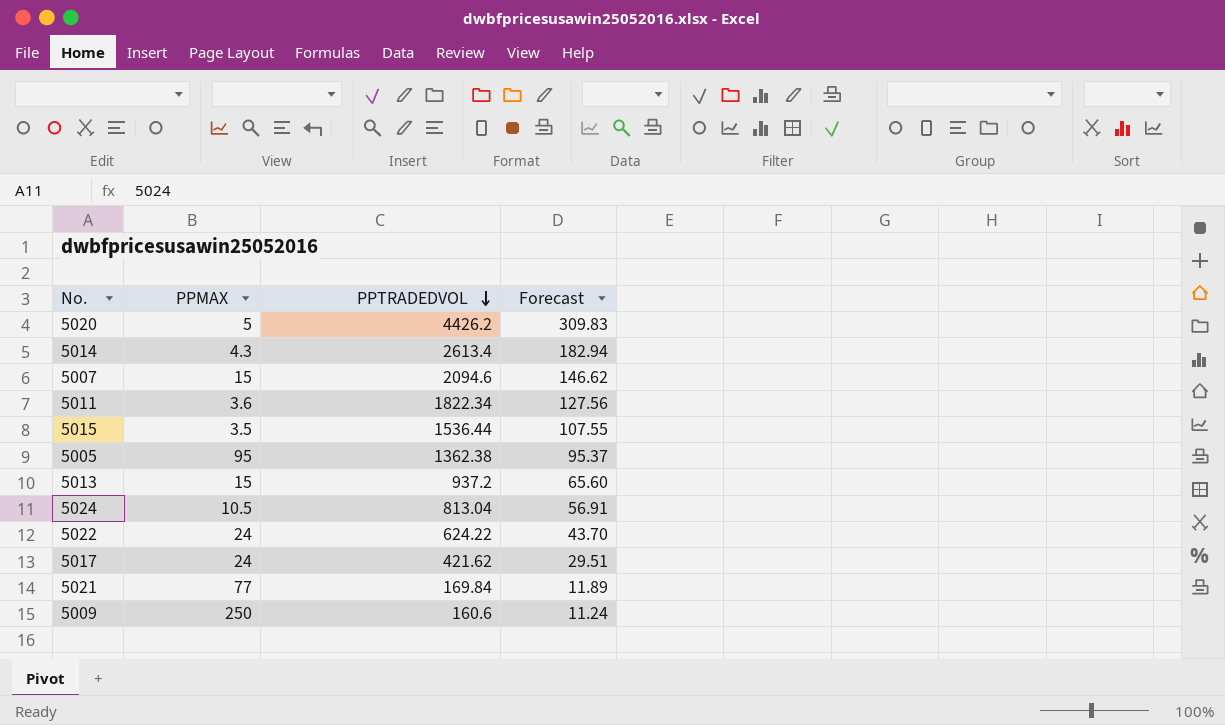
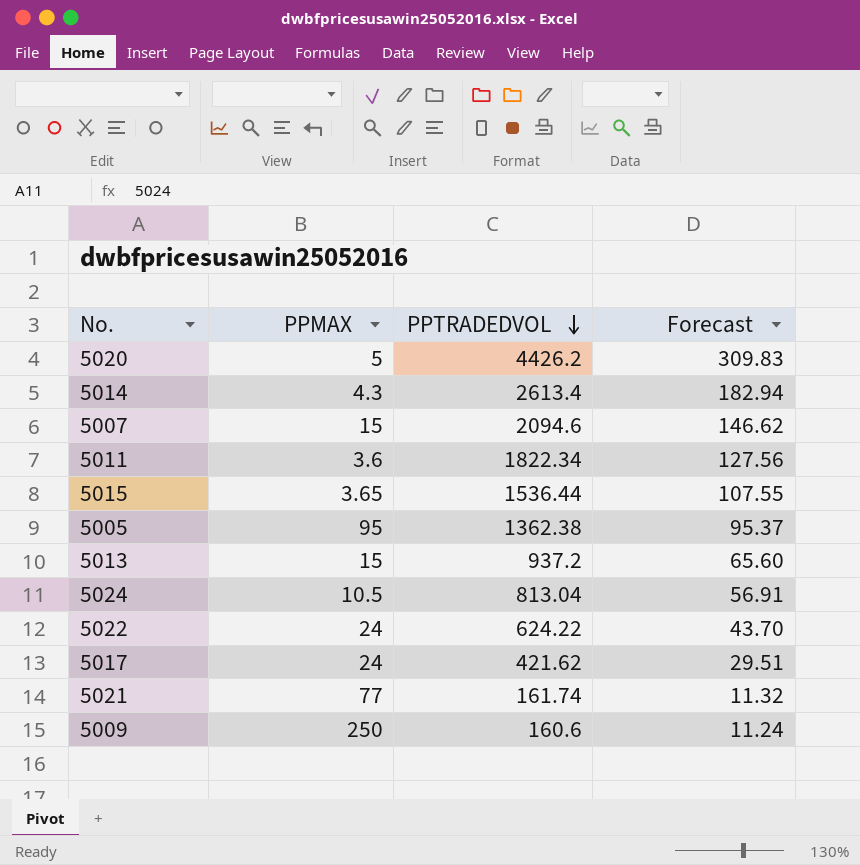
5015 | PPMAX: 3.5 -> 3.65
5021 | PPTRADEDVOL: 169.84 -> 161.74
5021 | Forecast: 11.89 -> 11.32

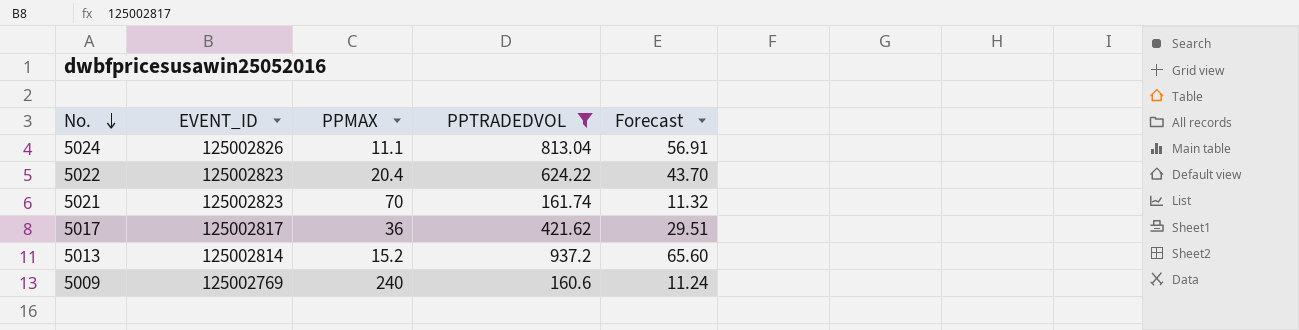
filter: none -> PPTRADEDVOL <= 937.2
row order: PPTRADEDVOL descending -> No. descending
column EVENT_ID | position: none -> 2
5024 | PPMAX: 10.5 -> 11.1
5022 | PPMAX: 24 -> 20.4
5021 | PPMAX: 77 -> 70
5017 | PPMAX: 24 -> 36
5013 | PPMAX: 15 -> 15.2
5009 | PPMAX: 250 -> 240

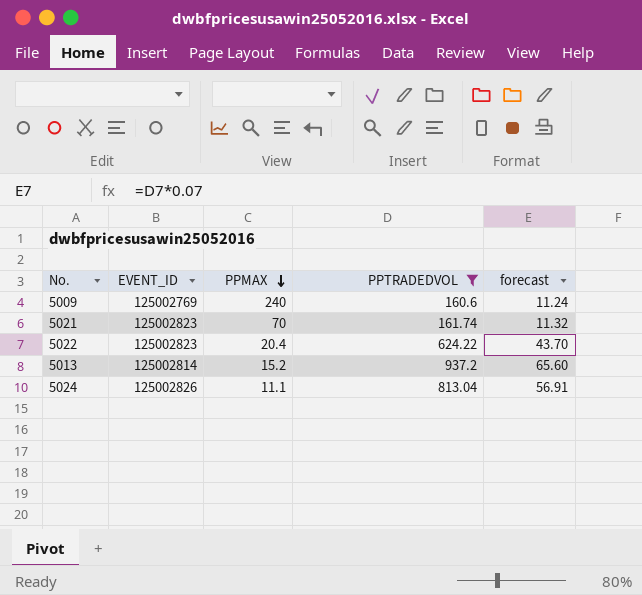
row order: No. descending -> PPMAX descending
column name: Forecast -> forecast
row 5017: 125002817 | 36 | 421.62 | 29.51 -> none

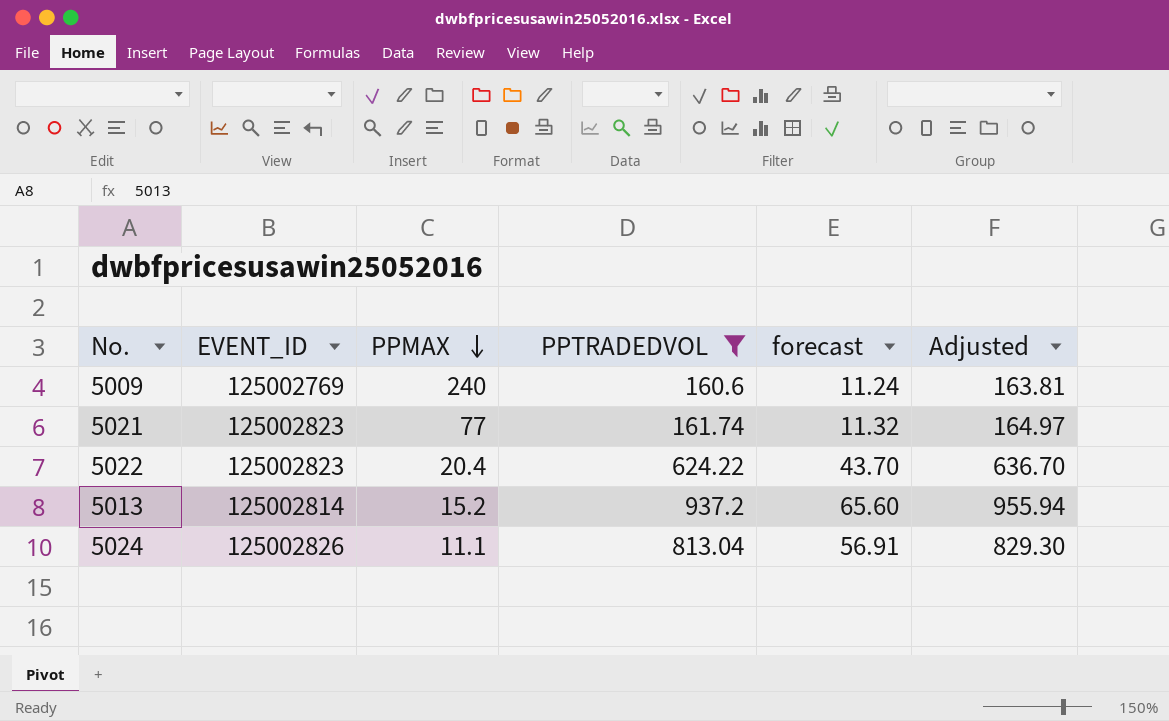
column Adjusted | formula: none -> [PPTRADEDVOL] * 1.02
5021 | PPMAX: 70 -> 77

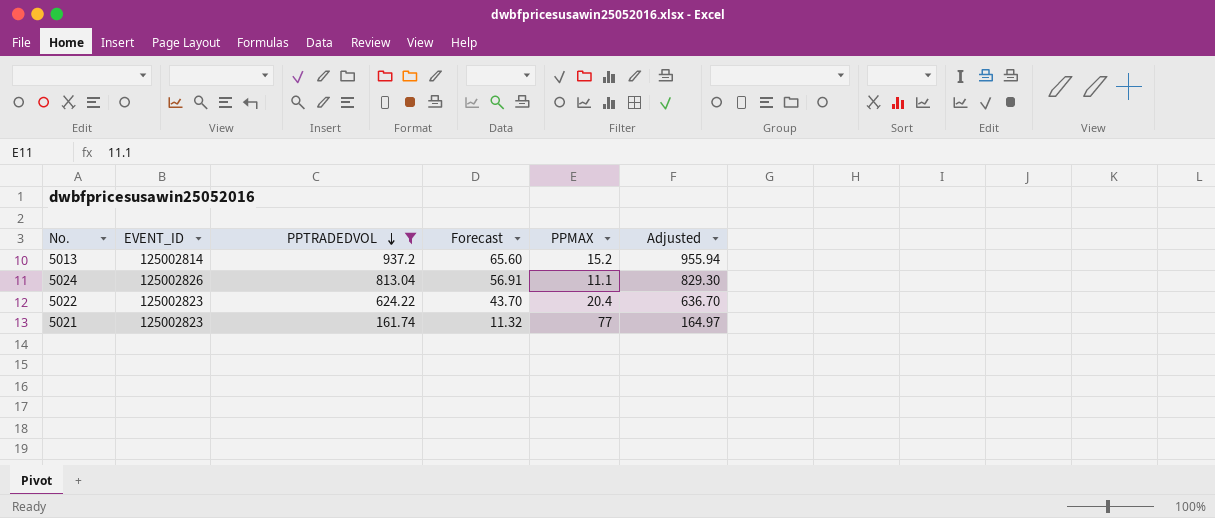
row order: PPMAX descending -> PPTRADEDVOL descending
column name: forecast -> Forecast
column PPMAX | position: 3 -> 5
row 5009: 125002769 | 240 | 160.6 | 11.24 | 163.81 -> none

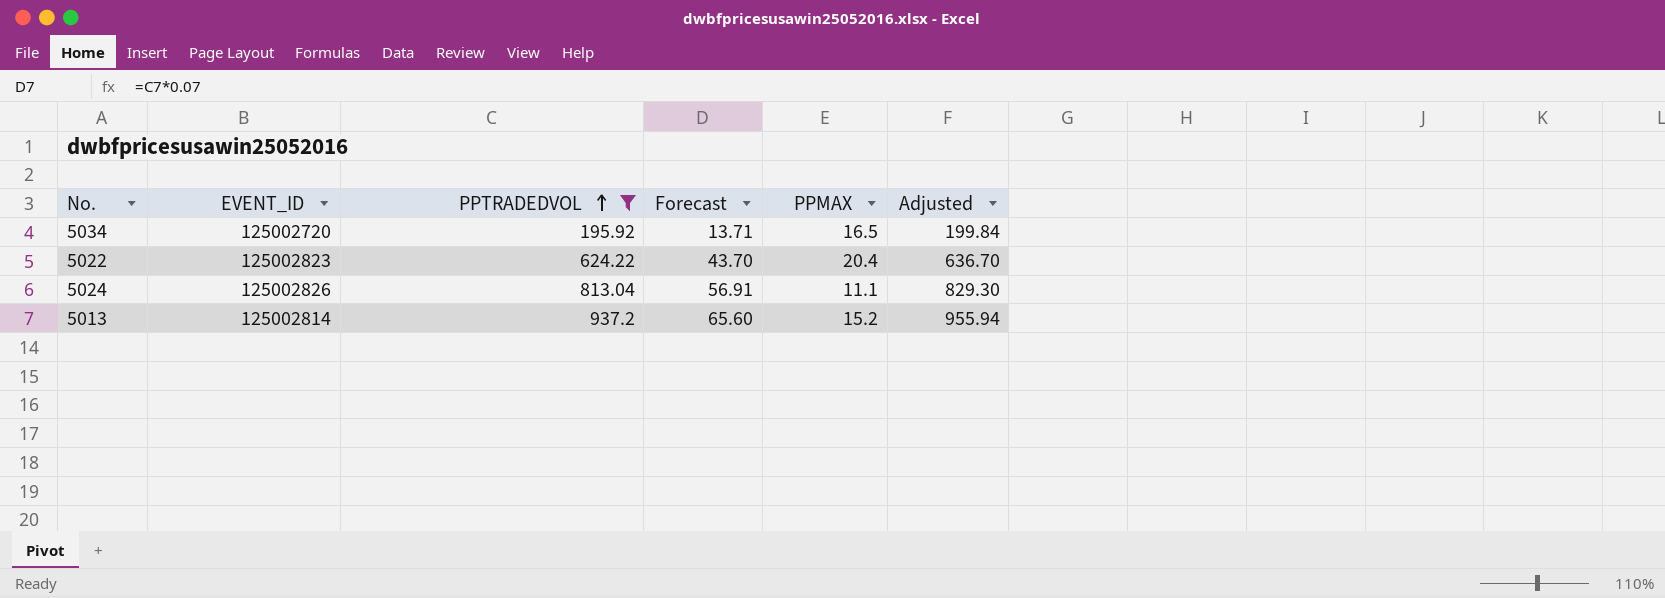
row order: PPTRADEDVOL descending -> PPTRADEDVOL ascending
row 5021: 125002823 | 161.74 | 11.32 | 77 | 164.97 -> none
row 5034: none -> 125002720 | 195.92 | 13.71 | 16.5 | 199.84

